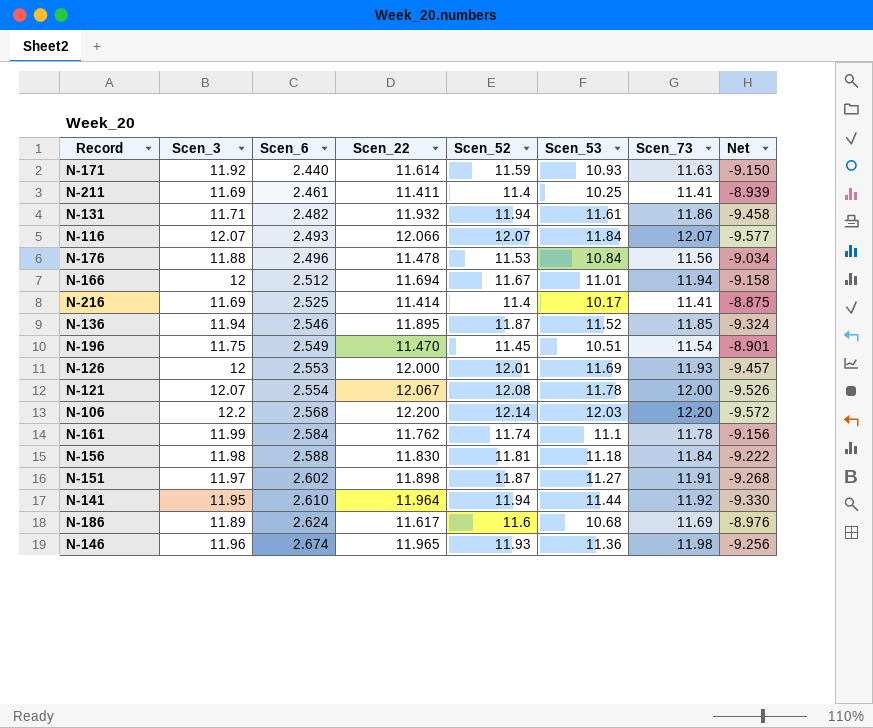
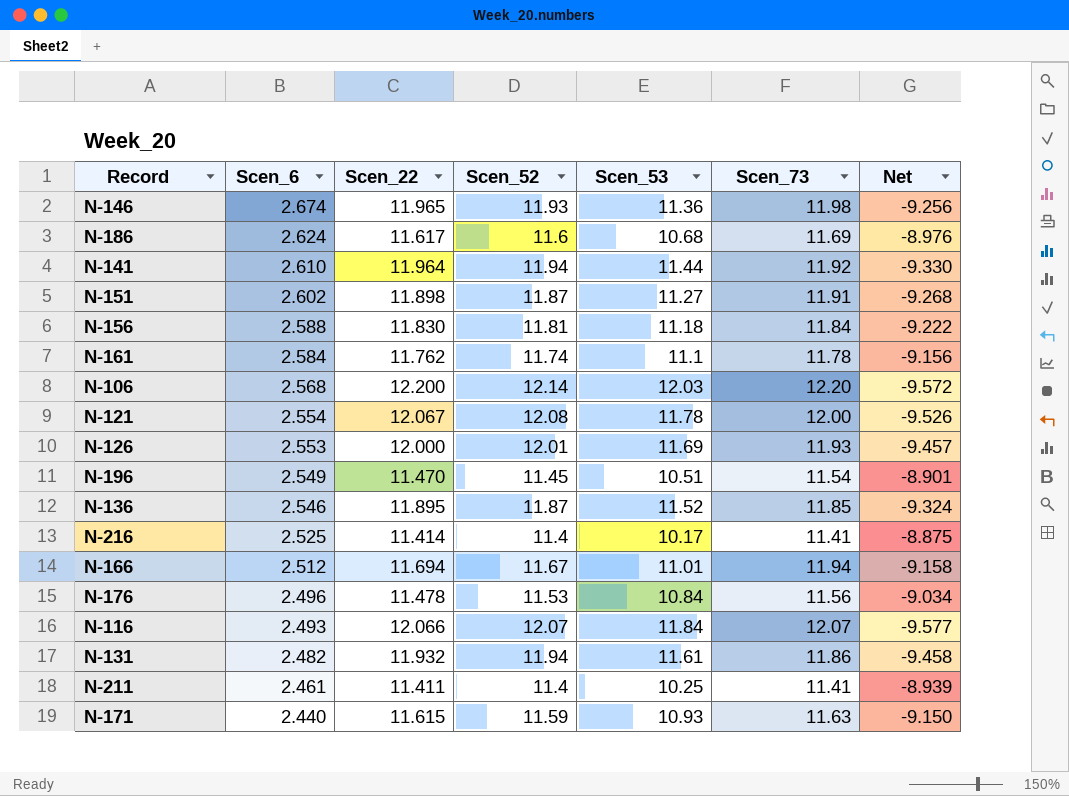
row order: Scen_6 ascending -> Scen_6 descending
column Scen_3 | position: 2 -> none
N-171 | Scen_22: 11.614 -> 11.615

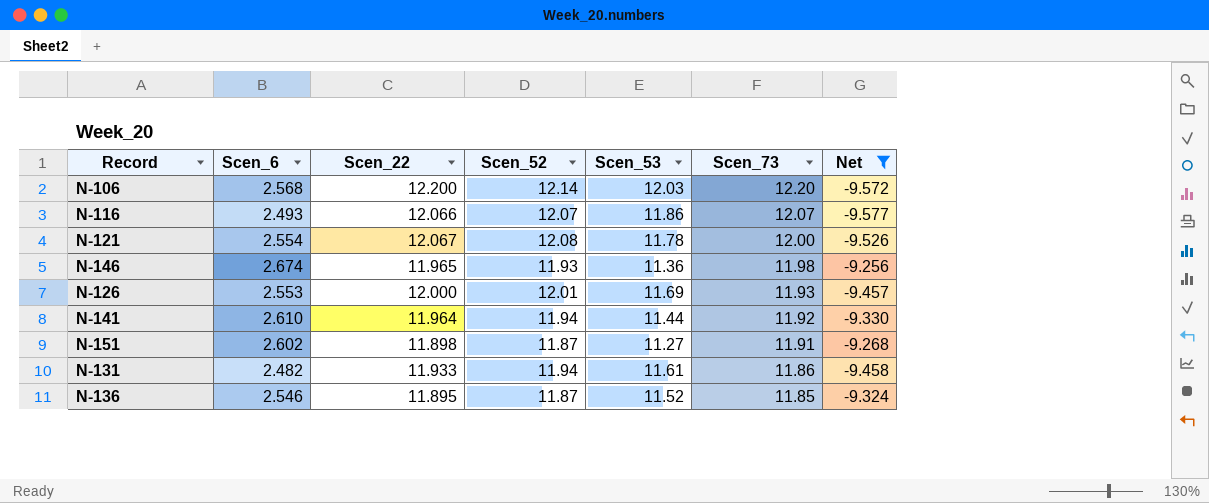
filter: none -> Net <= -9.256
row order: Scen_6 descending -> Scen_73 descending
N-116 | Scen_53: 11.84 -> 11.86
N-131 | Scen_22: 11.932 -> 11.933

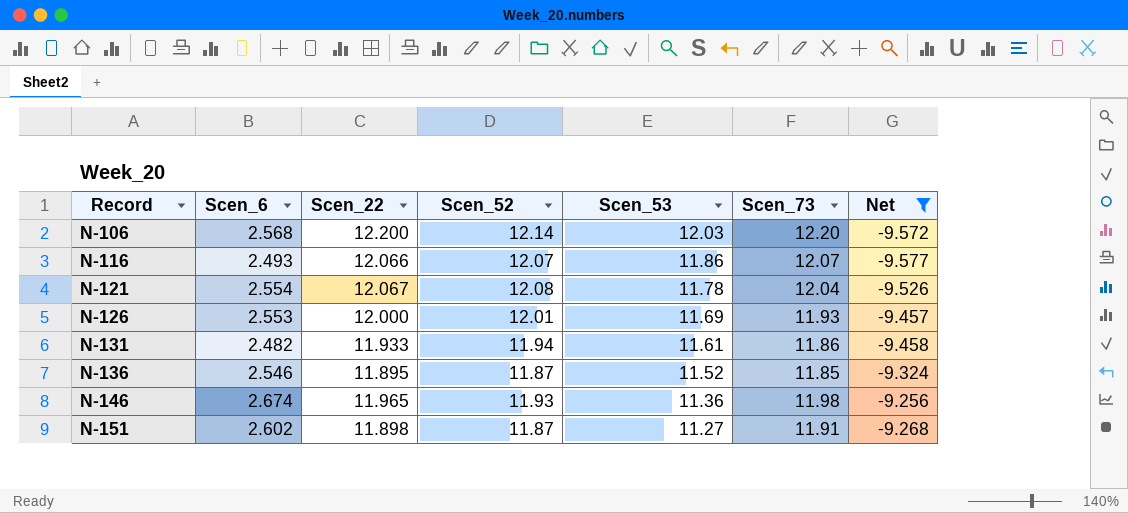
row order: Scen_73 descending -> Record ascending
row N-141: 2.610 | 11.964 | 11.94 | 11.44 | 11.92 | -9.330 -> none
N-121 | Scen_73: 12.00 -> 12.04

